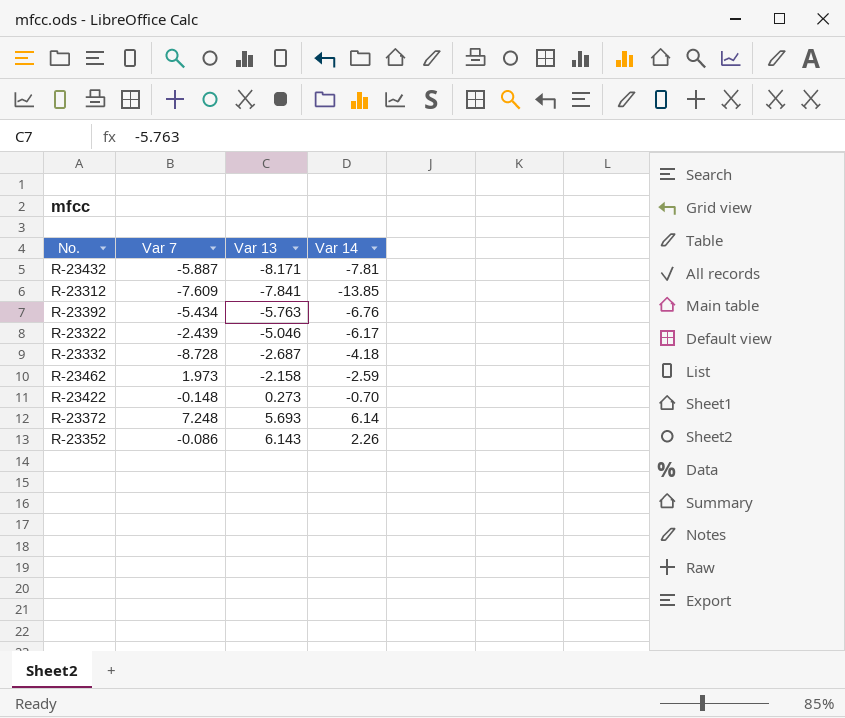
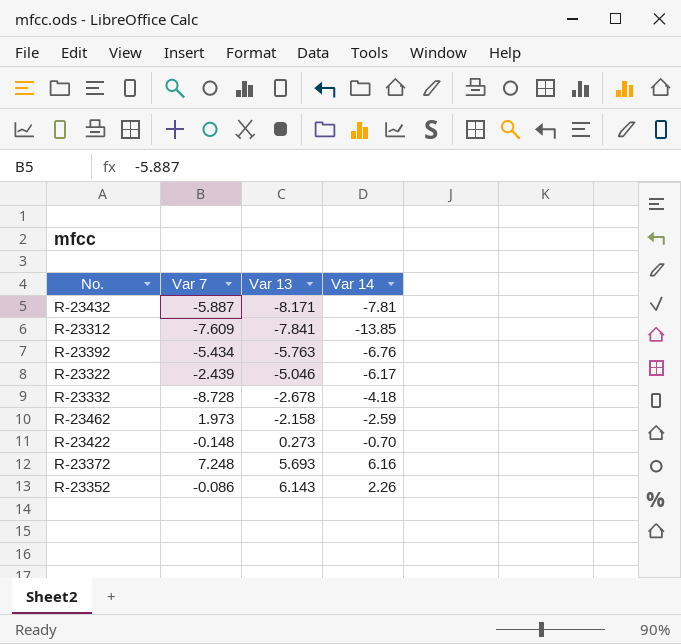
R-23332 | Var 13: -2.687 -> -2.678
R-23372 | Var 14: 6.14 -> 6.16

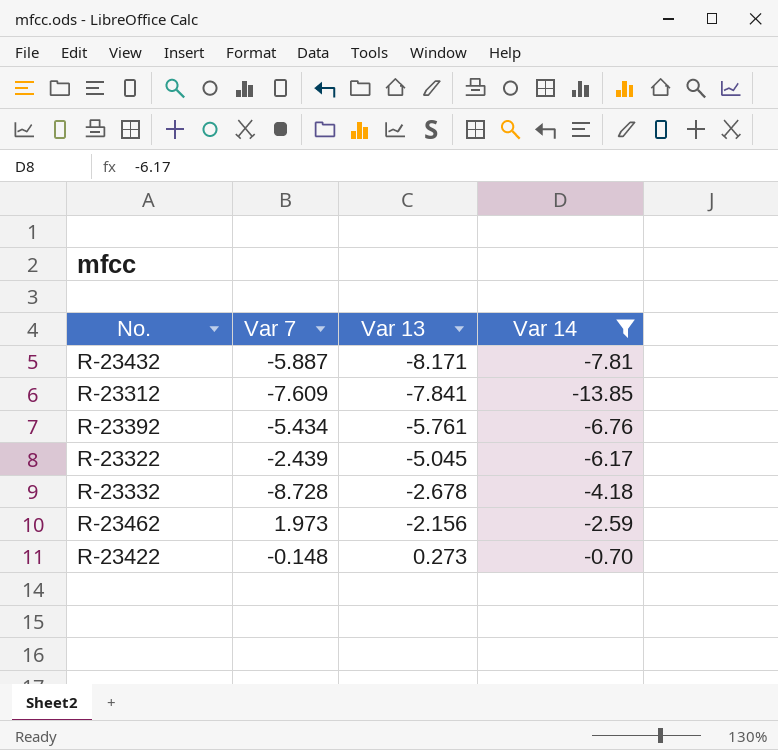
filter: none -> Var 14 <= -0.70
R-23392 | Var 13: -5.763 -> -5.761
R-23322 | Var 13: -5.046 -> -5.045
R-23462 | Var 13: -2.158 -> -2.156

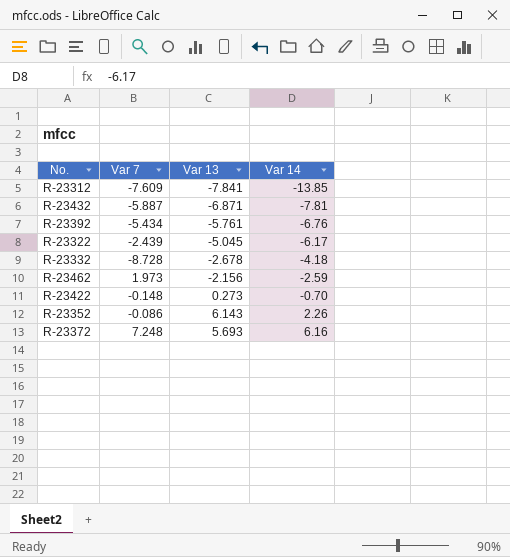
filter: Var 14 <= -0.70 -> none
row order: Var 13 ascending -> Var 14 ascending
R-23432 | Var 13: -8.171 -> -6.871

